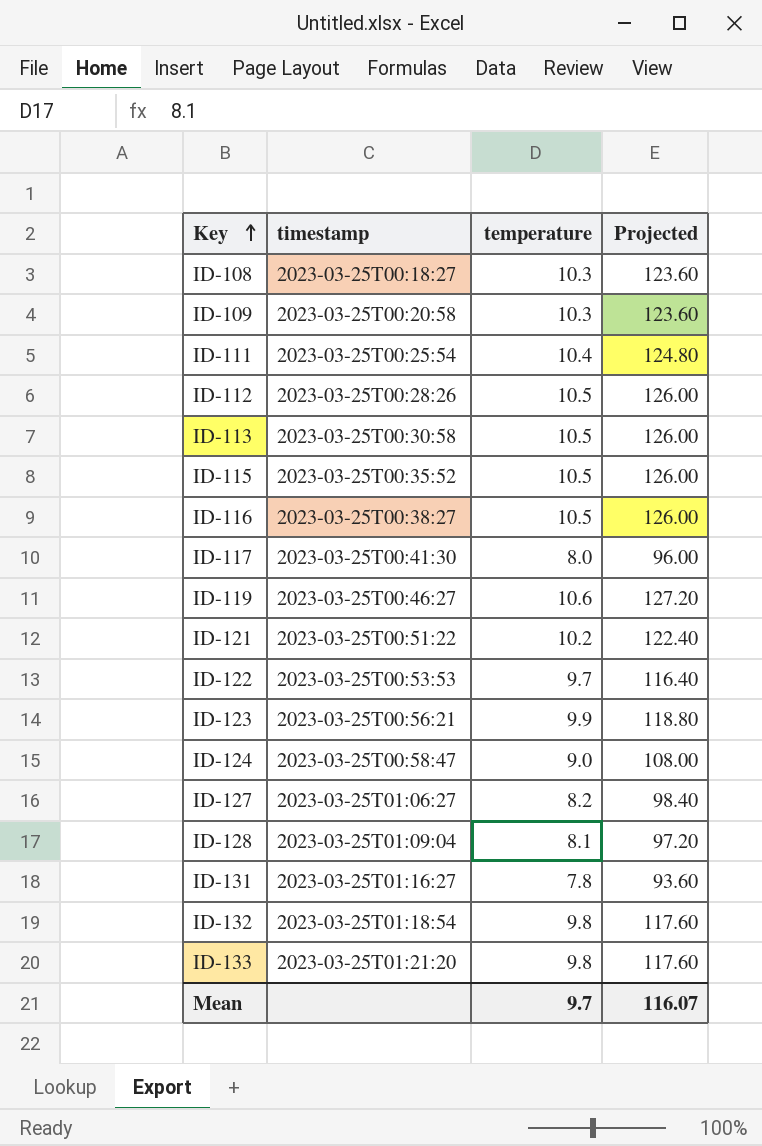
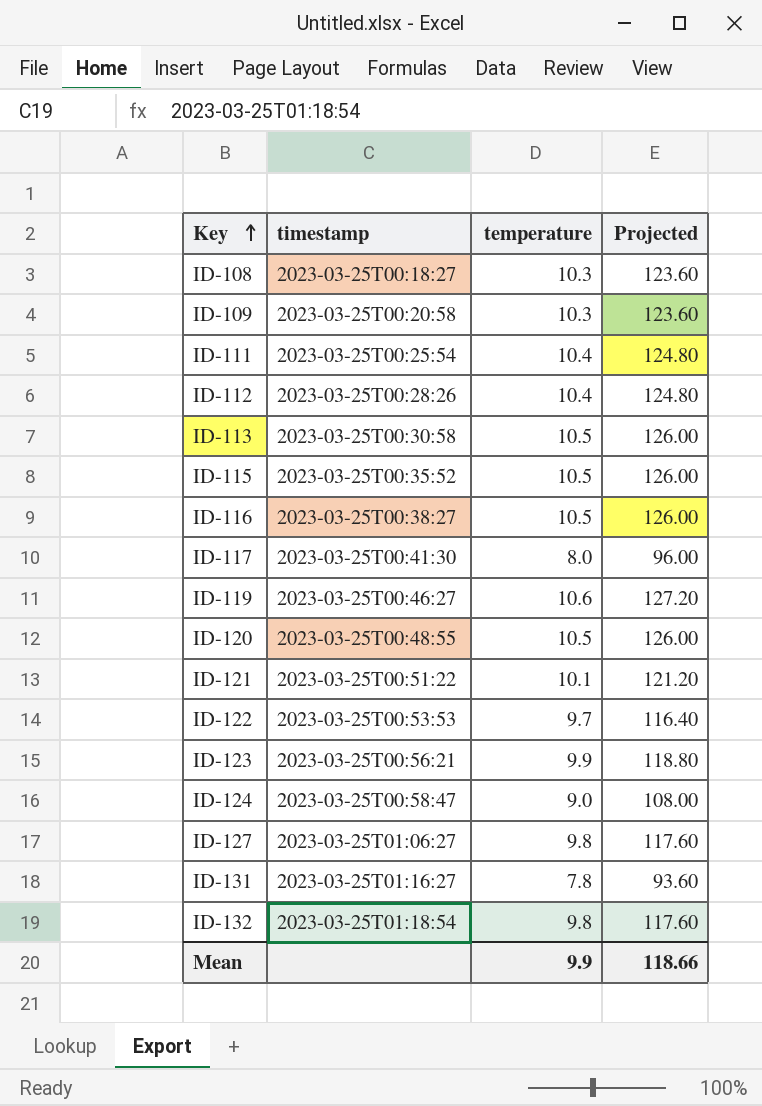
row ID-128: 2023-03-25T01:09:04 | 8.1 | 97.20 -> none
row ID-133: 2023-03-25T01:21:20 | 9.8 | 117.60 -> none
ID-112 | temperature: 10.5 -> 10.4
ID-112 | Projected: 126.00 -> 124.80
row ID-120: none -> 2023-03-25T00:48:55 | 10.5 | 126.00
ID-121 | temperature: 10.2 -> 10.1
ID-121 | Projected: 122.40 -> 121.20
ID-127 | temperature: 8.2 -> 9.8
ID-127 | Projected: 98.40 -> 117.60
Mean | temperature: 9.7 -> 9.9
Mean | Projected: 116.07 -> 118.66

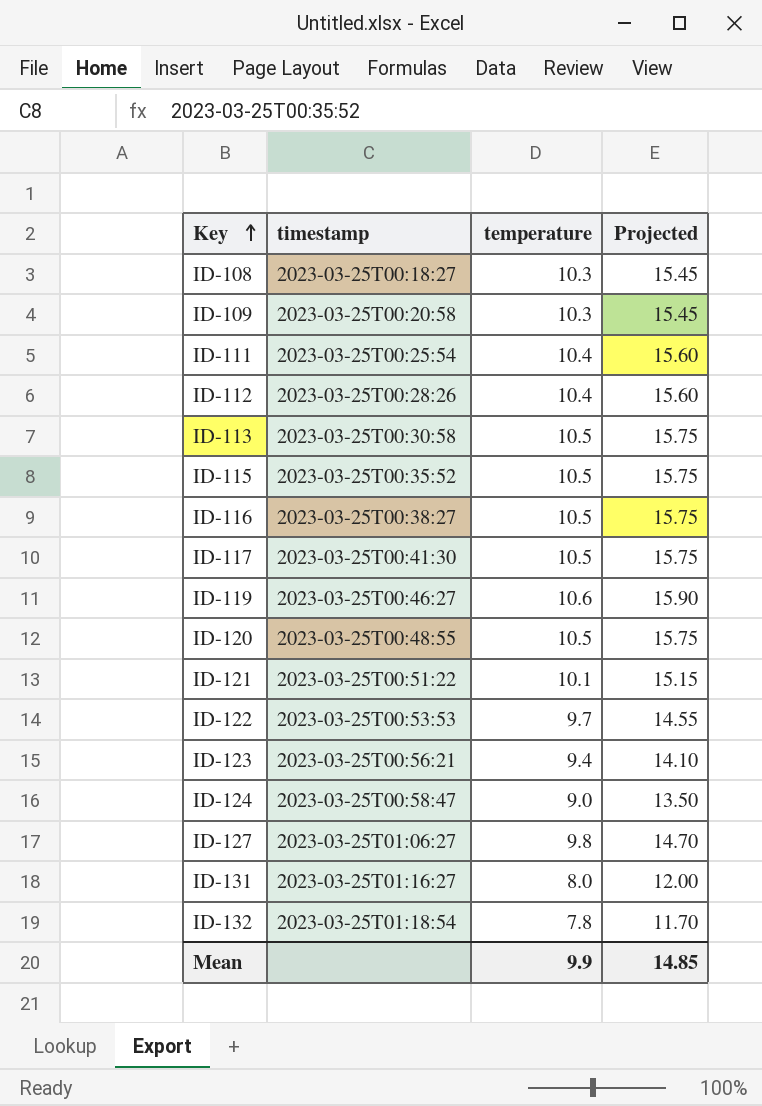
column Projected | formula: [temperature] * 12 -> [temperature] * 1.5
ID-117 | temperature: 8.0 -> 10.5
ID-123 | temperature: 9.9 -> 9.4
ID-131 | temperature: 7.8 -> 8.0
ID-132 | temperature: 9.8 -> 7.8
Mean | Projected: 118.66 -> 14.85

